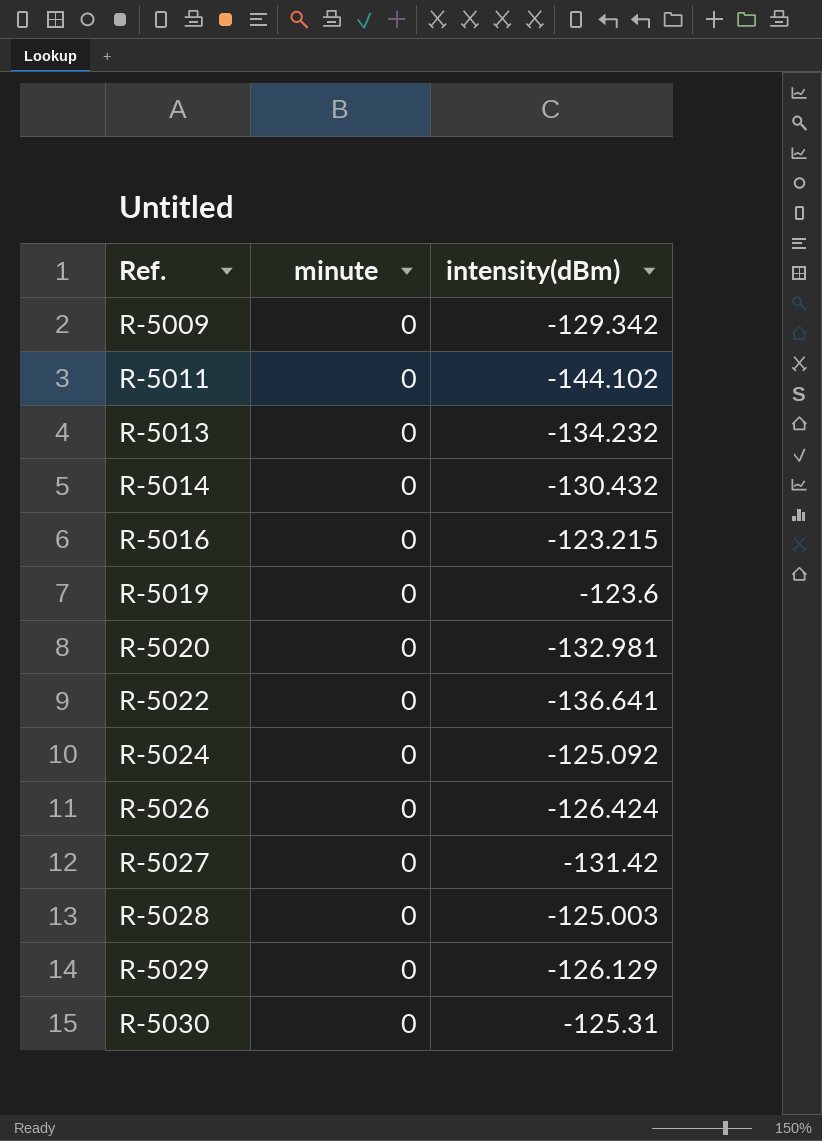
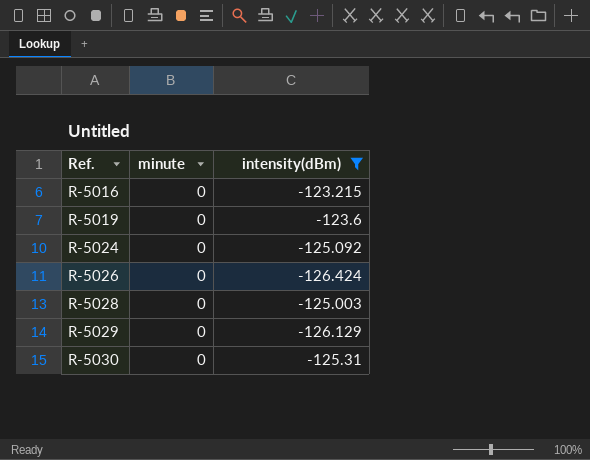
filter: none -> intensity(dBm) >= -126.424

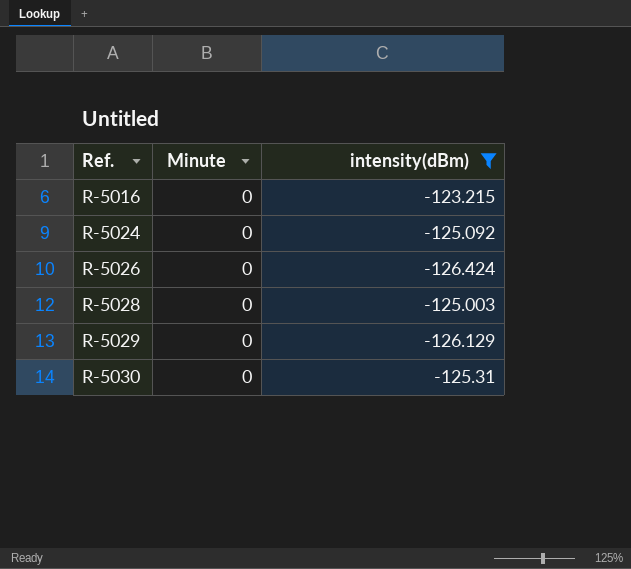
column name: minute -> Minute
row R-5019: 0 | -123.6 -> none

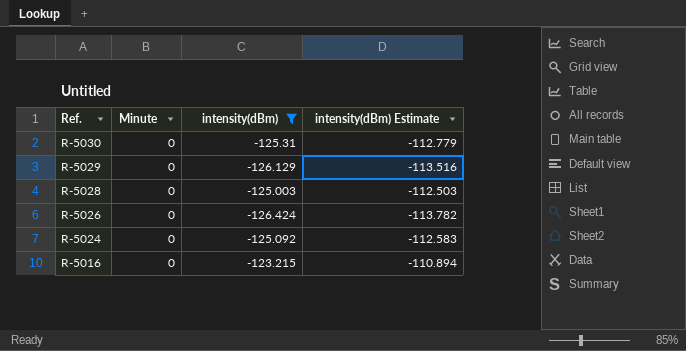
row order: Ref. ascending -> Ref. descending
column intensity(dBm) Estimate | formula: none -> [intensity(dBm)] * 0.9

